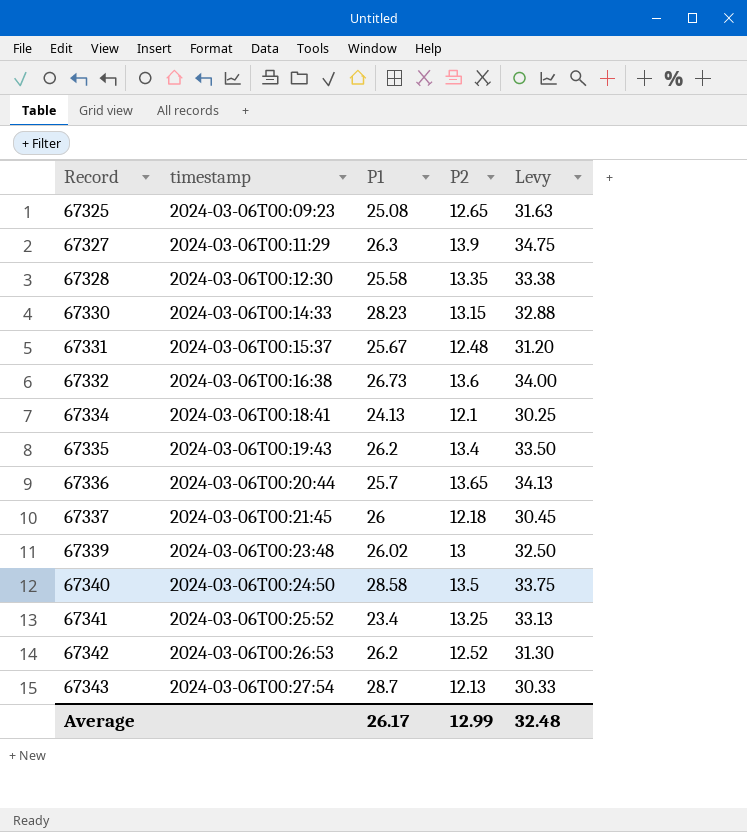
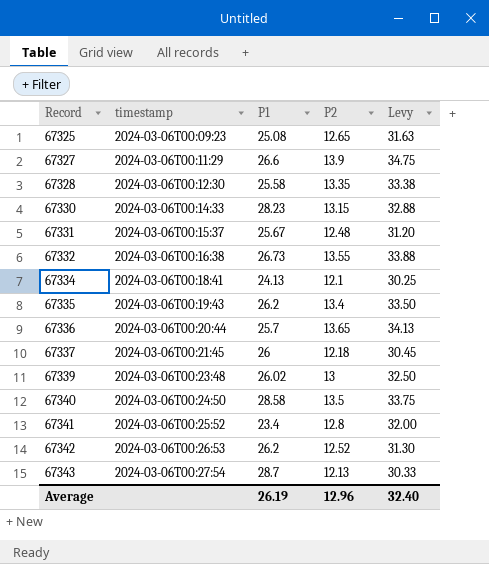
67327 | P1: 26.3 -> 26.6
67332 | P2: 13.6 -> 13.55
67332 | Levy: 34.00 -> 33.88
67341 | P2: 13.25 -> 12.8
67341 | Levy: 33.13 -> 32.00
Average | P1: 26.17 -> 26.19
Average | P2: 12.99 -> 12.96
Average | Levy: 32.48 -> 32.40

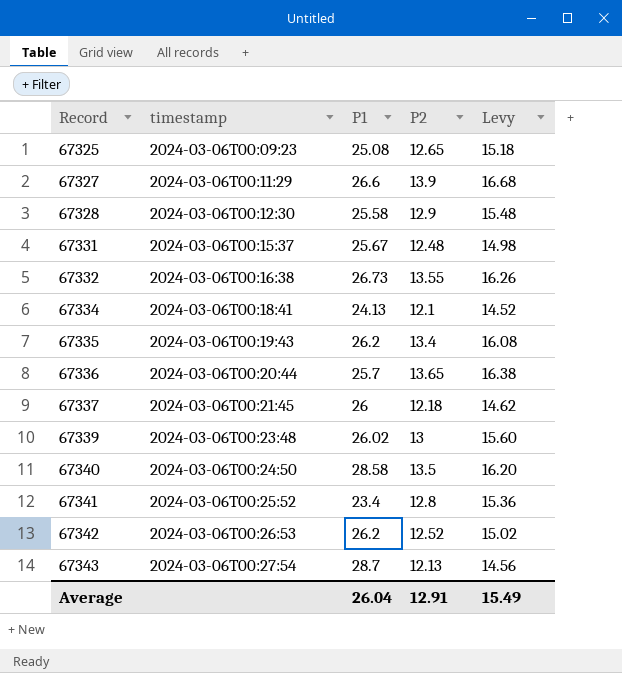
column Levy | formula: [P2] * 2.5 -> [P2] * 1.2
row 67330: 2024-03-06T00:14:33 | 28.23 | 13.15 | 32.88 -> none
67328 | P2: 13.35 -> 12.9
Average | P1: 26.19 -> 26.04
Average | P2: 12.96 -> 12.91
Average | Levy: 32.40 -> 15.49

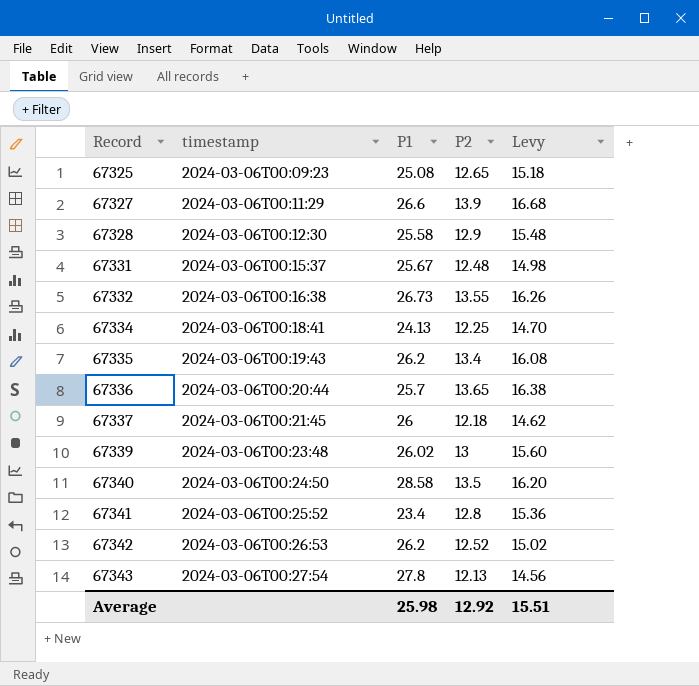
67334 | P2: 12.1 -> 12.25
67334 | Levy: 14.52 -> 14.70
67343 | P1: 28.7 -> 27.8
Average | P1: 26.04 -> 25.98
Average | P2: 12.91 -> 12.92
Average | Levy: 15.49 -> 15.51

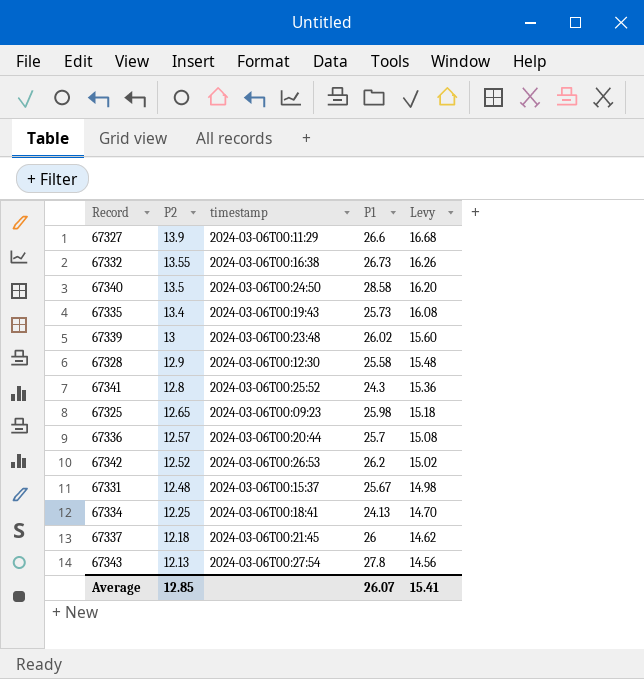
row order: Record ascending -> P2 descending
column P2 | position: 4 -> 2
67335 | P1: 26.2 -> 25.73
67341 | P1: 23.4 -> 24.3
67325 | P1: 25.08 -> 25.98
67336 | P2: 13.65 -> 12.57
67336 | Levy: 16.38 -> 15.08
Average | P2: 12.92 -> 12.85
Average | P1: 25.98 -> 26.07
Average | Levy: 15.51 -> 15.41

